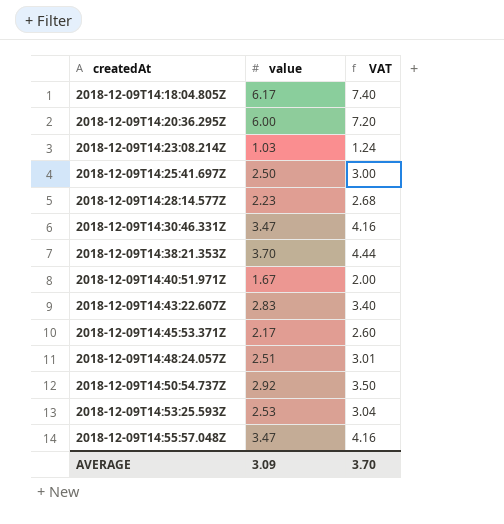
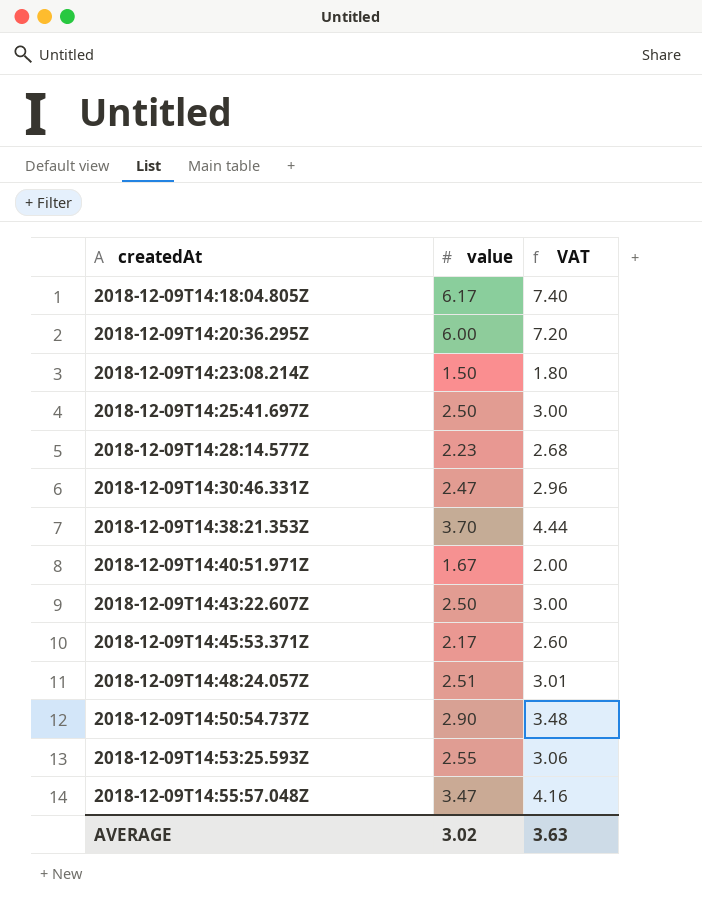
2018-12-09T14:23:08.214Z | value: 1.03 -> 1.50
2018-12-09T14:23:08.214Z | VAT: 1.24 -> 1.80
2018-12-09T14:30:46.331Z | value: 3.47 -> 2.47
2018-12-09T14:30:46.331Z | VAT: 4.16 -> 2.96
2018-12-09T14:43:22.607Z | value: 2.83 -> 2.50
2018-12-09T14:43:22.607Z | VAT: 3.40 -> 3.00
2018-12-09T14:50:54.737Z | value: 2.92 -> 2.90
2018-12-09T14:50:54.737Z | VAT: 3.50 -> 3.48
2018-12-09T14:53:25.593Z | value: 2.53 -> 2.55
2018-12-09T14:53:25.593Z | VAT: 3.04 -> 3.06
AVERAGE | value: 3.09 -> 3.02
AVERAGE | VAT: 3.70 -> 3.63

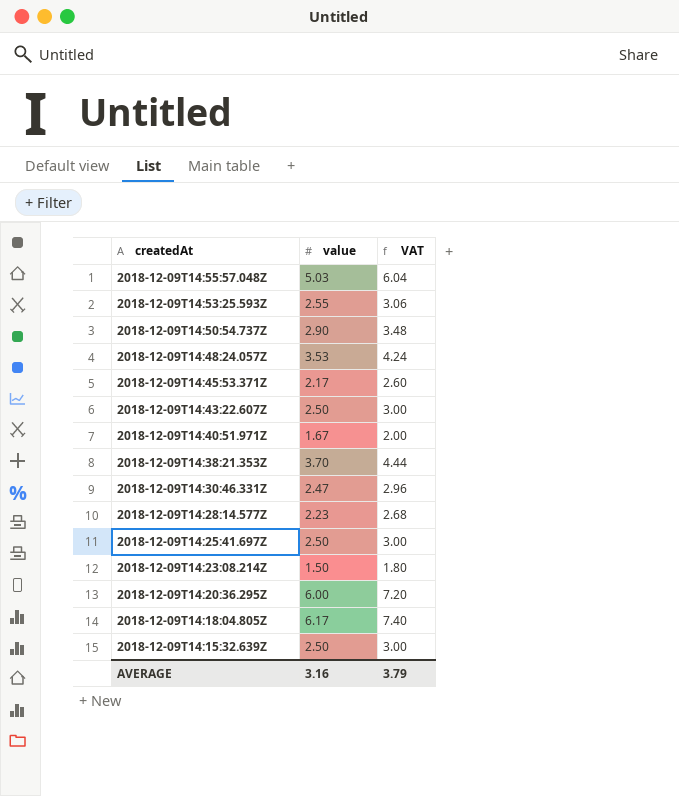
row order: createdAt ascending -> createdAt descending
2018-12-09T14:55:57.048Z | value: 3.47 -> 5.03
2018-12-09T14:55:57.048Z | VAT: 4.16 -> 6.04
2018-12-09T14:48:24.057Z | value: 2.51 -> 3.53
2018-12-09T14:48:24.057Z | VAT: 3.01 -> 4.24
row 2018-12-09T14:15:32.639Z: none -> 2.50 | 3.00
AVERAGE | value: 3.02 -> 3.16
AVERAGE | VAT: 3.63 -> 3.79

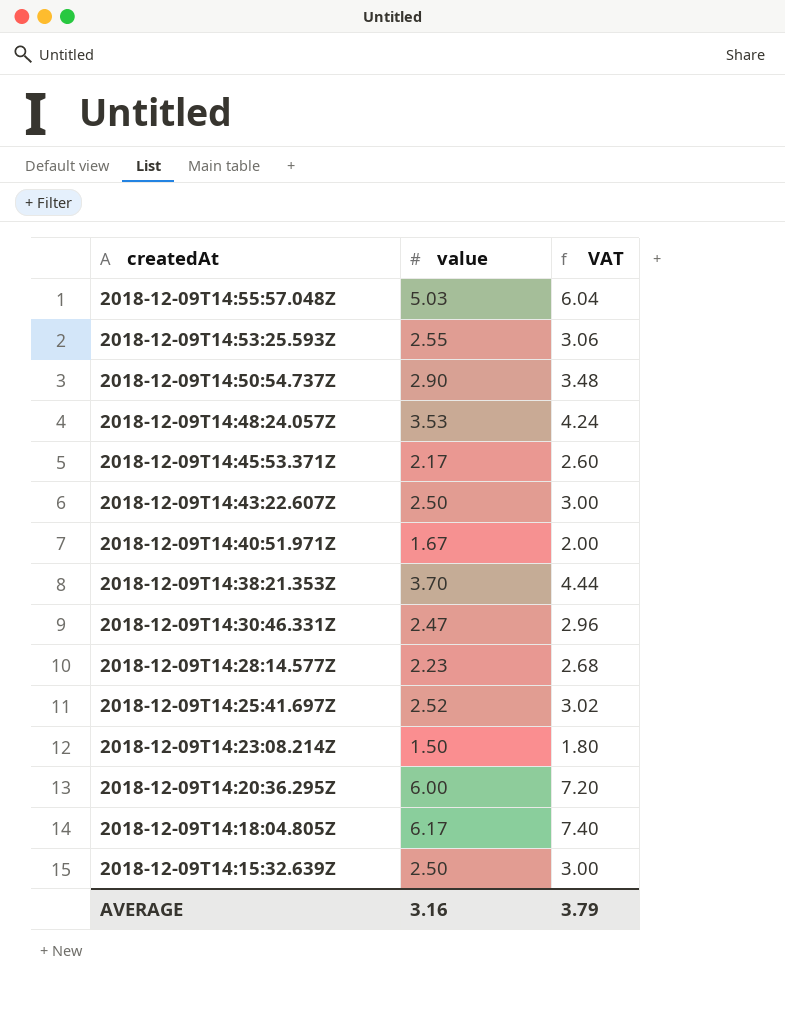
2018-12-09T14:25:41.697Z | value: 2.50 -> 2.52
2018-12-09T14:25:41.697Z | VAT: 3.00 -> 3.02

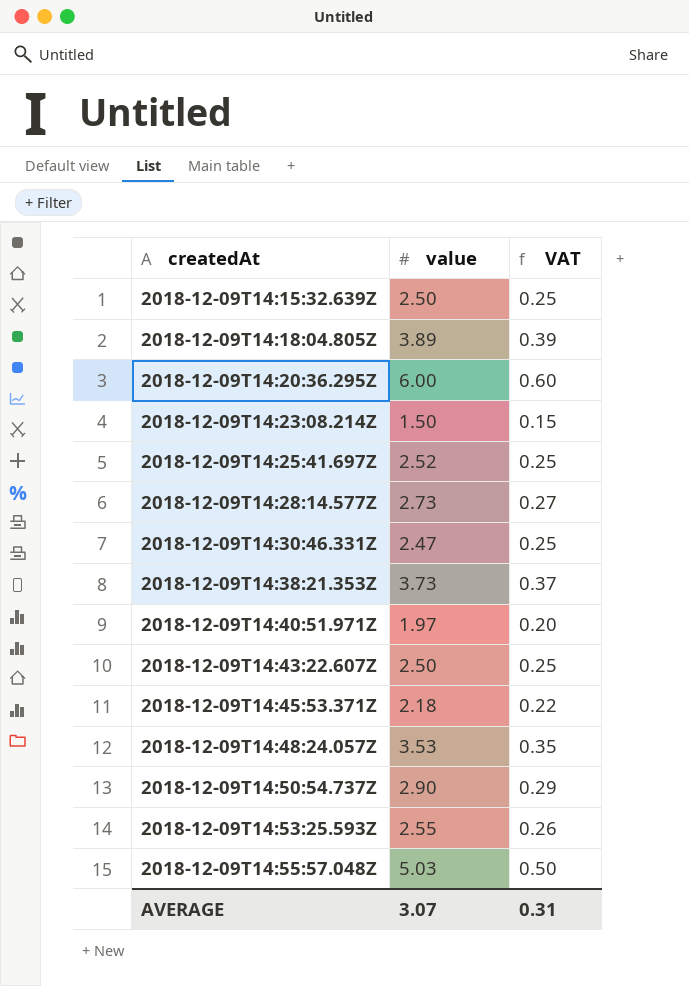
row order: createdAt descending -> createdAt ascending
column VAT | formula: [value] * 1.2 -> [value] * 0.1
2018-12-09T14:18:04.805Z | value: 6.17 -> 3.89
2018-12-09T14:28:14.577Z | value: 2.23 -> 2.73
2018-12-09T14:38:21.353Z | value: 3.70 -> 3.73
2018-12-09T14:40:51.971Z | value: 1.67 -> 1.97
2018-12-09T14:45:53.371Z | value: 2.17 -> 2.18
AVERAGE | value: 3.16 -> 3.07
AVERAGE | VAT: 3.79 -> 0.31

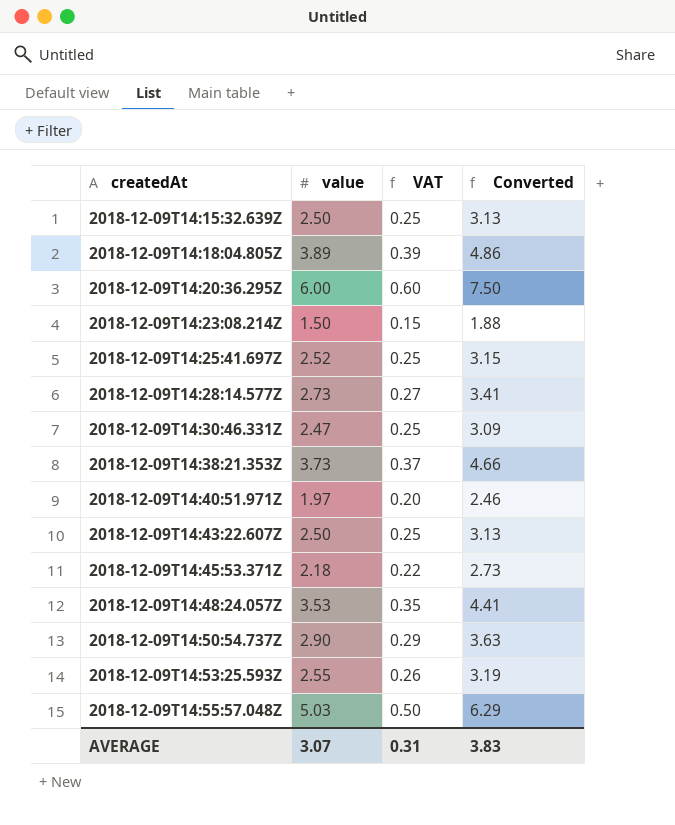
column Converted | formula: none -> [value] * 1.25

